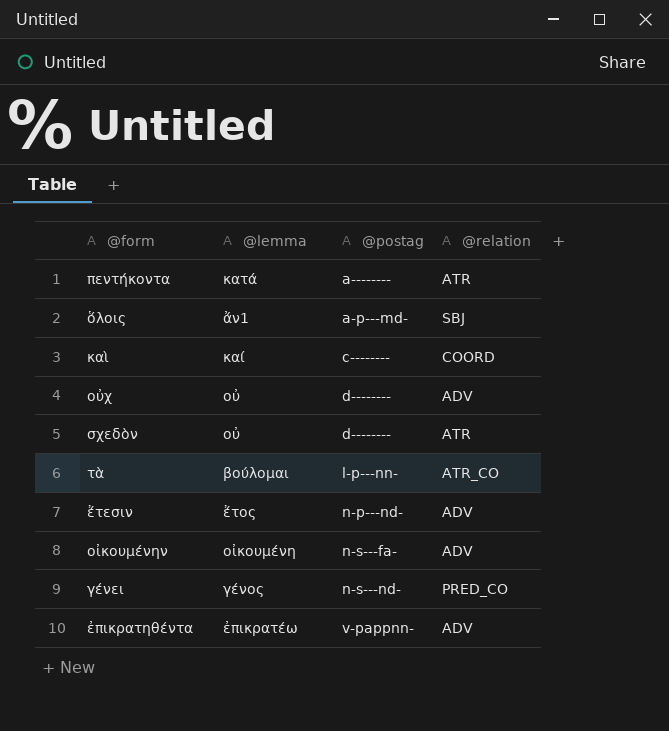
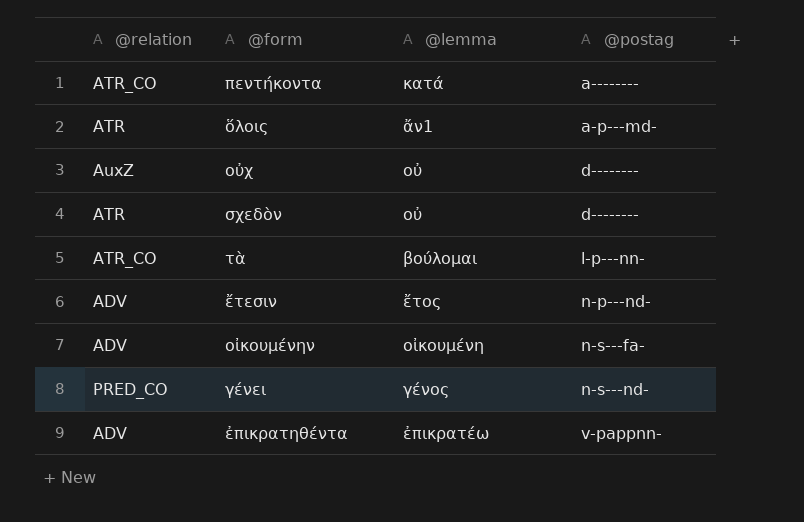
column @relation | position: 4 -> 1
row καὶ: καί | c-------- | COORD -> none
πεντήκοντα | @relation: ATR -> ATR_CO
ὅλοις | @relation: SBJ -> ATR
οὐχ | @relation: ADV -> AuxZ

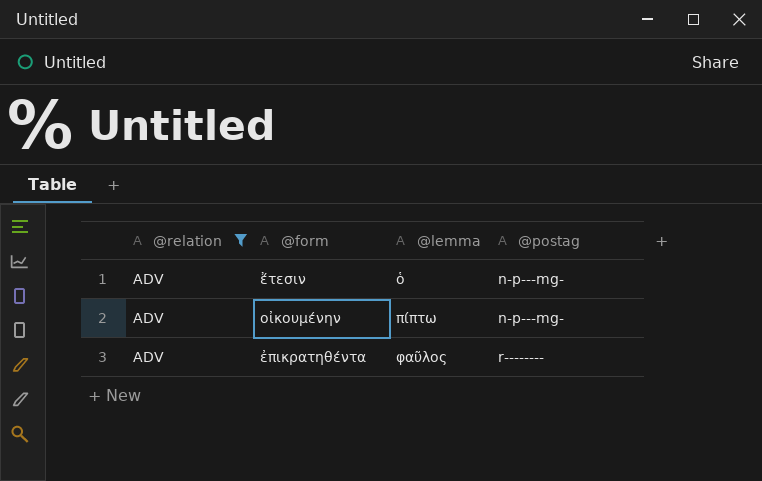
filter: none -> @relation = ADV
ἔτεσιν | @lemma: ἔτος -> ὁ
ἔτεσιν | @postag: n-p---nd- -> n-p---mg-
οἰκουμένην | @lemma: οἰκουμένη -> πίπτω
οἰκουμένην | @postag: n-s---fa- -> n-p---mg-
ἐπικρατηθέντα | @lemma: ἐπικρατέω -> φαῦλος
ἐπικρατηθέντα | @postag: v-pappnn- -> r--------

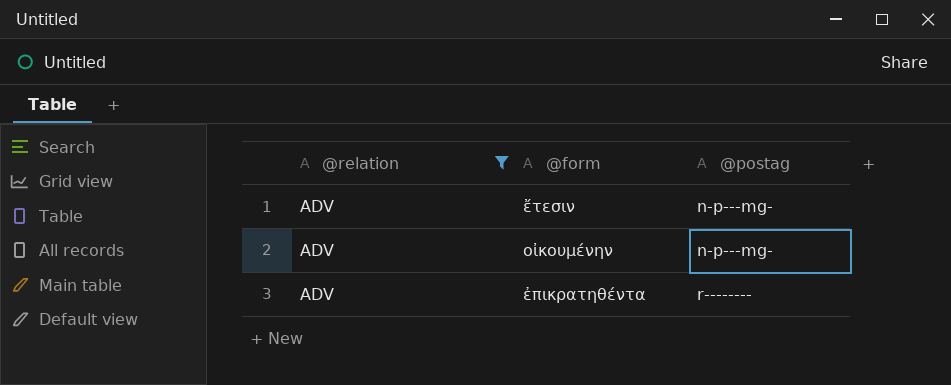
column @lemma | position: 3 -> none

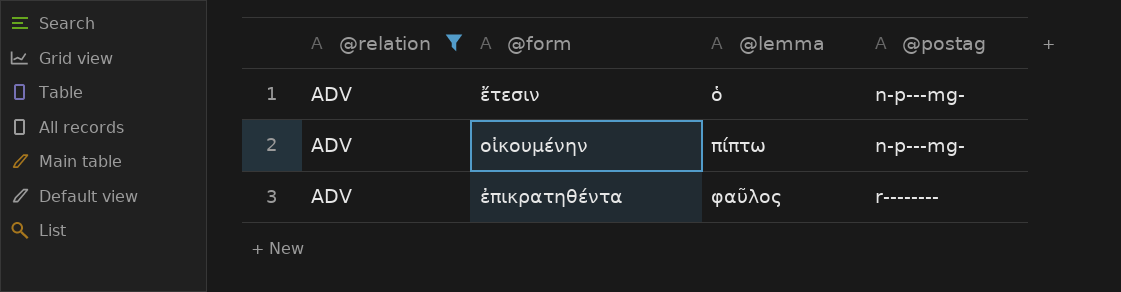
column @lemma | position: none -> 3

